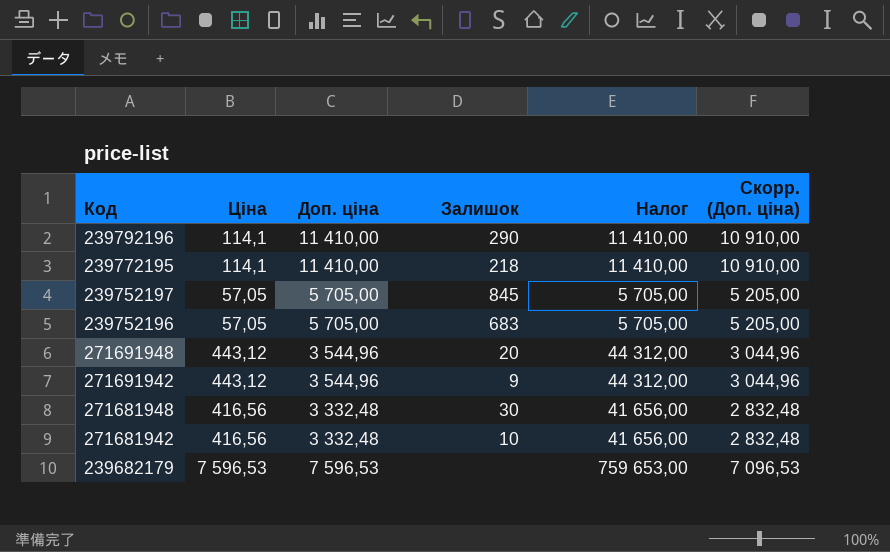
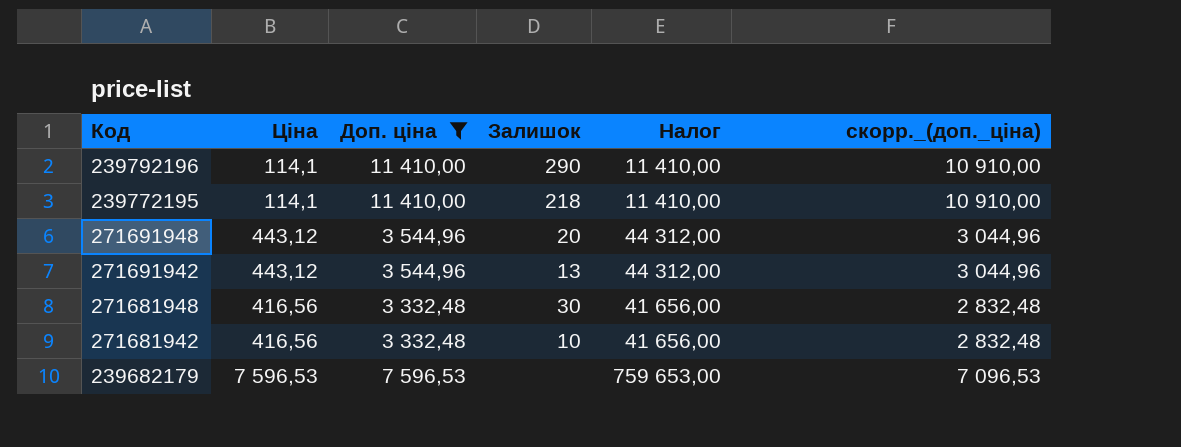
filter: none -> Доп. ціна != 5 705,00
column name: Скорр. (Доп. ціна) -> скорр._(доп._ціна)
271691942 | Залишок: 9 -> 13

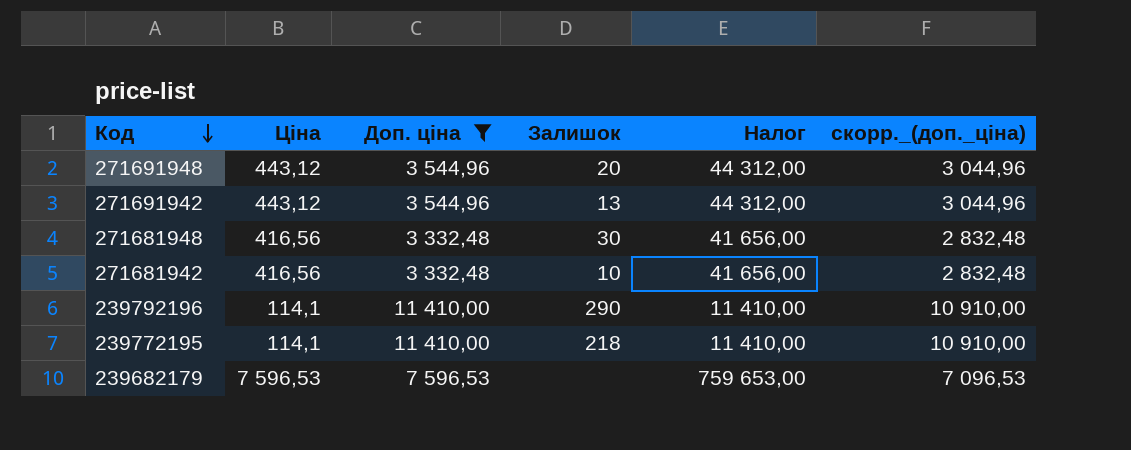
row order: none -> Код descending

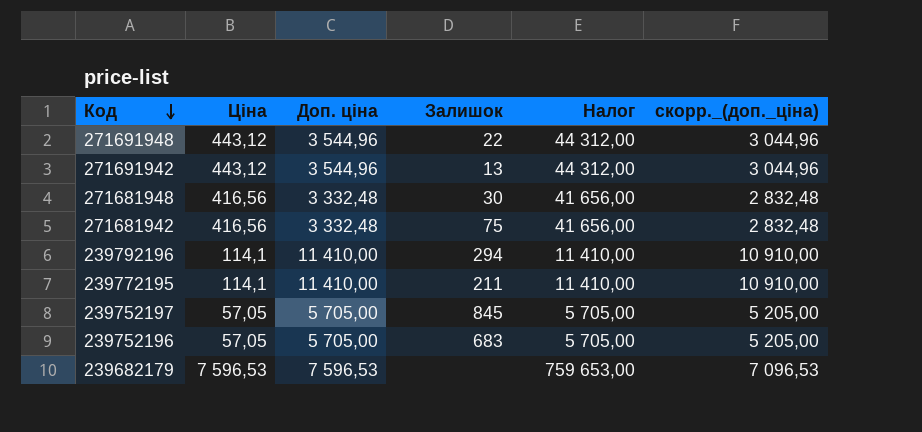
filter: Доп. ціна != 5 705,00 -> none
271691948 | Залишок: 20 -> 22
271681942 | Залишок: 10 -> 75
239792196 | Залишок: 290 -> 294
239772195 | Залишок: 218 -> 211

